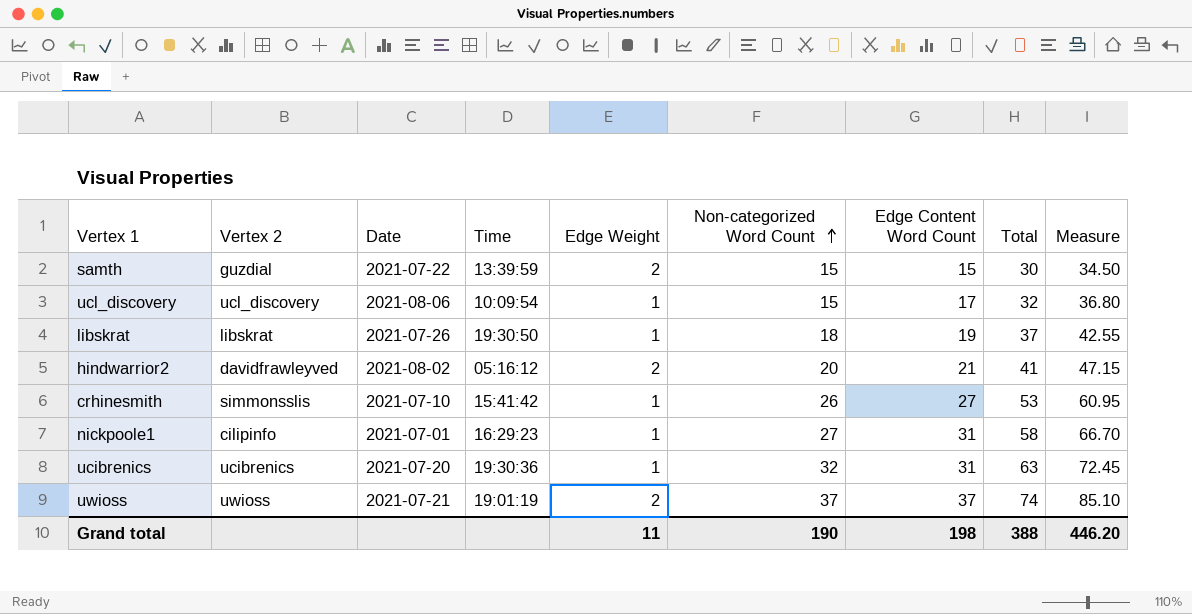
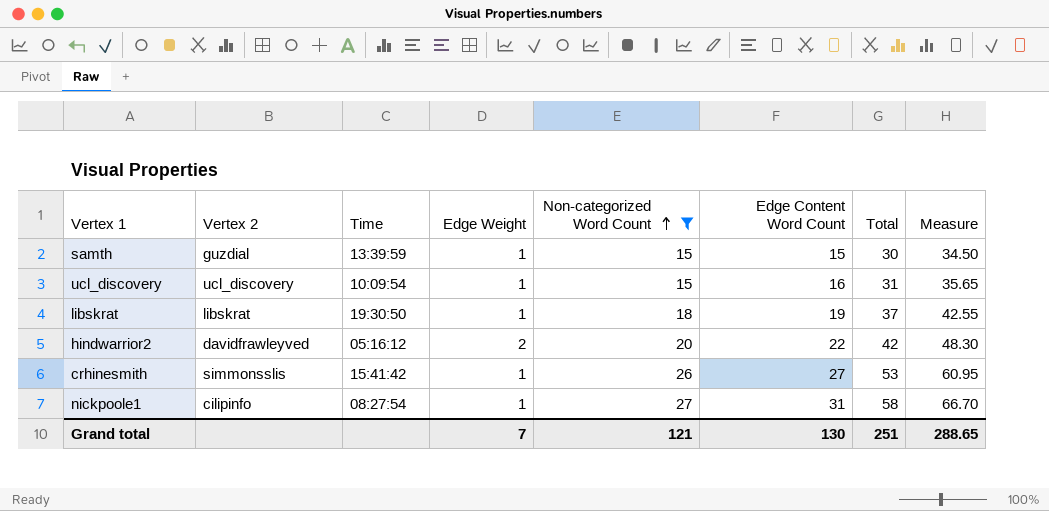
filter: none -> Non-categorized Word Count <= 27
column Date | position: 3 -> none
samth | Edge Weight: 2 -> 1
ucl_discovery | Edge Content Word Count: 17 -> 16
ucl_discovery | Total: 32 -> 31
ucl_discovery | Measure: 36.80 -> 35.65
hindwarrior2 | Edge Content Word Count: 21 -> 22
hindwarrior2 | Total: 41 -> 42
hindwarrior2 | Measure: 47.15 -> 48.30
nickpoole1 | Time: 16:29:23 -> 08:27:54
Grand total | Edge Weight: 11 -> 7
Grand total | Non-categorized Word Count: 190 -> 121
Grand total | Edge Content Word Count: 198 -> 130
Grand total | Total: 388 -> 251
Grand total | Measure: 446.20 -> 288.65

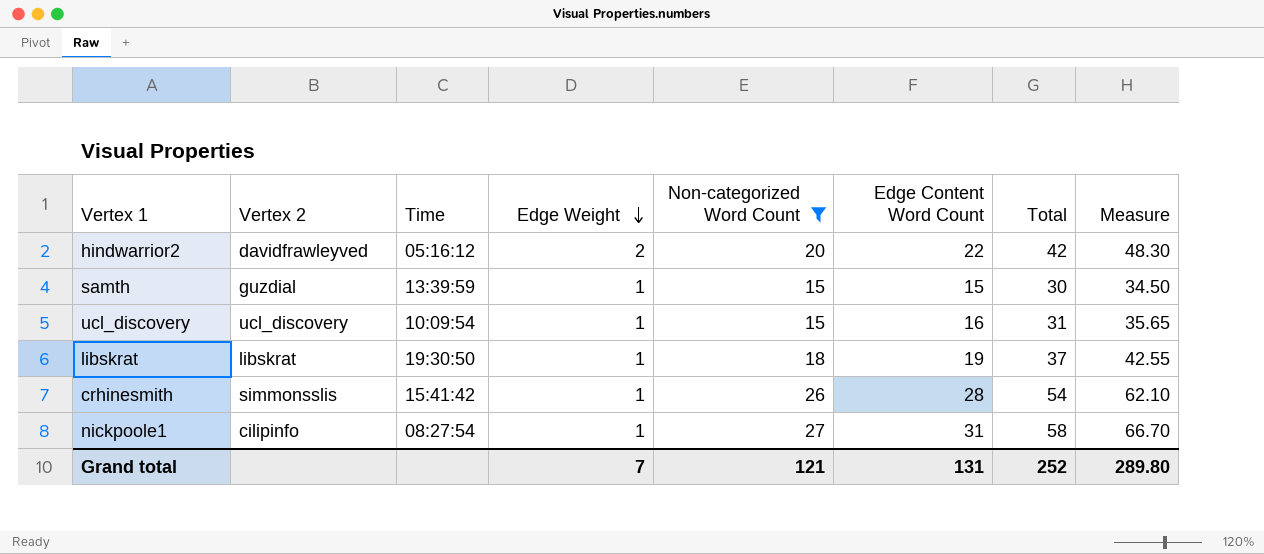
row order: Non-categorized Word Count ascending -> Edge Weight descending
crhinesmith | Edge Content Word Count: 27 -> 28
crhinesmith | Total: 53 -> 54
crhinesmith | Measure: 60.95 -> 62.10
Grand total | Edge Content Word Count: 130 -> 131
Grand total | Total: 251 -> 252
Grand total | Measure: 288.65 -> 289.80

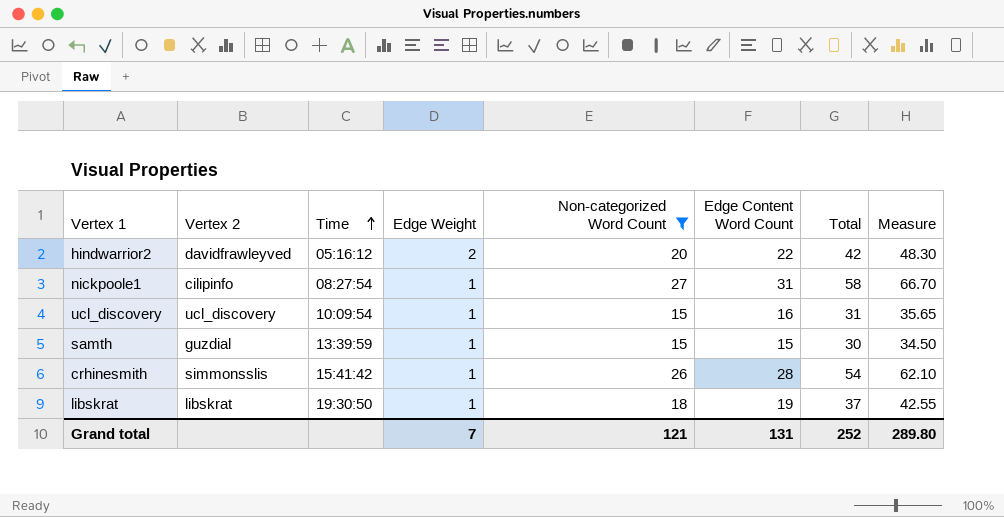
row order: Edge Weight descending -> Time ascending

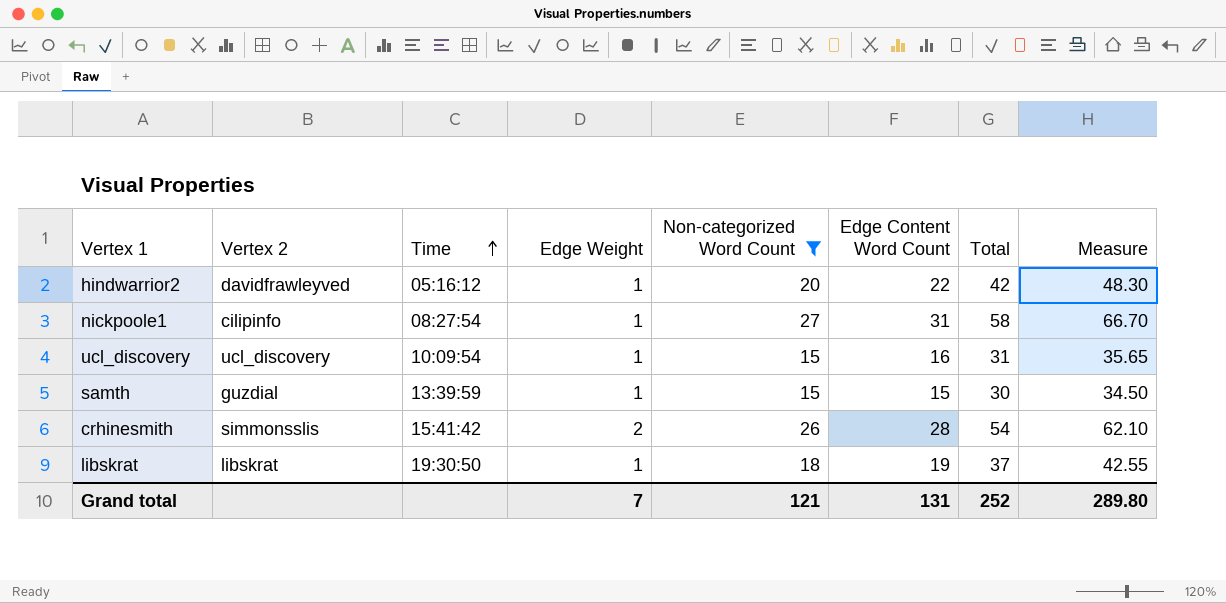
hindwarrior2 | Edge Weight: 2 -> 1
crhinesmith | Edge Weight: 1 -> 2

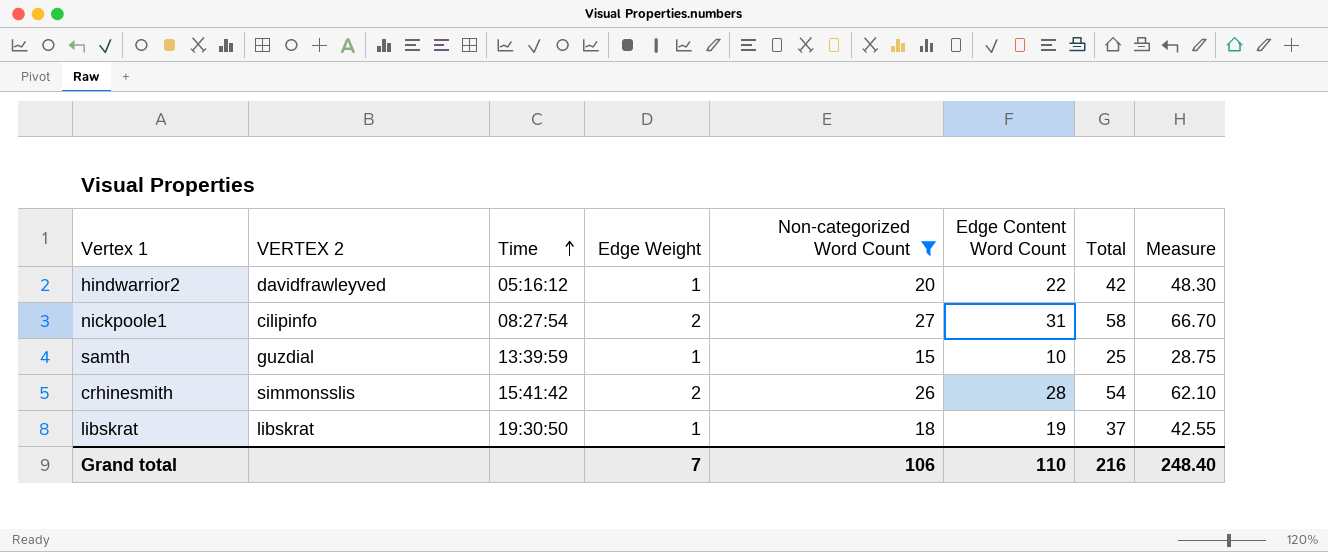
column name: Vertex 2 -> VERTEX 2
row ucl_discovery: ucl_discovery | 10:09:54 | 1 | 15 | 16 | 31 | 35.65 -> none
nickpoole1 | Edge Weight: 1 -> 2
samth | Edge Content Word Count: 15 -> 10
samth | Total: 30 -> 25
samth | Measure: 34.50 -> 28.75
Grand total | Non-categorized Word Count: 121 -> 106
Grand total | Edge Content Word Count: 131 -> 110
Grand total | Total: 252 -> 216
Grand total | Measure: 289.80 -> 248.40

